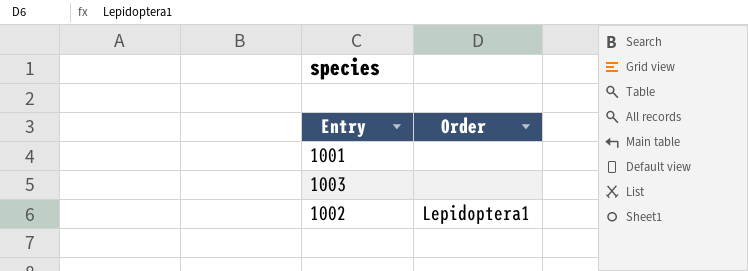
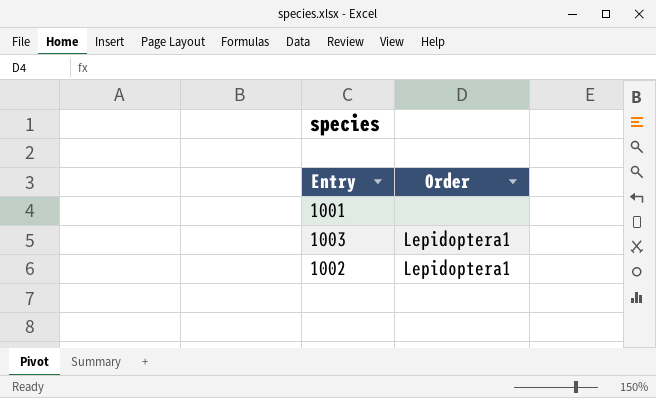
1003 | Order: none -> Lepidoptera1

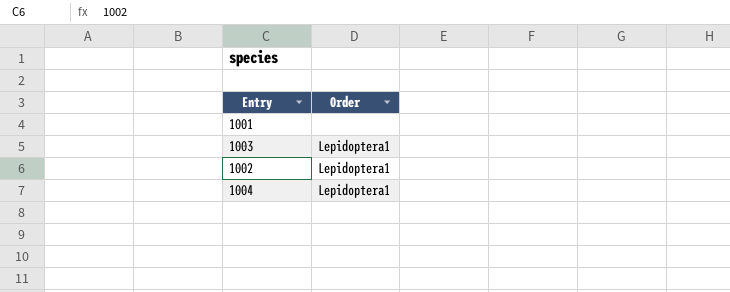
row 1004: none -> Lepidoptera1

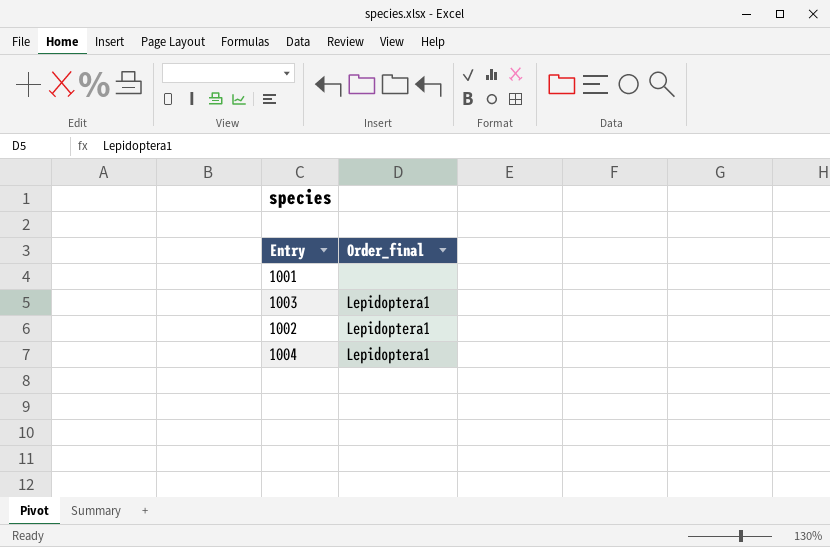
column name: Order -> Order_final

